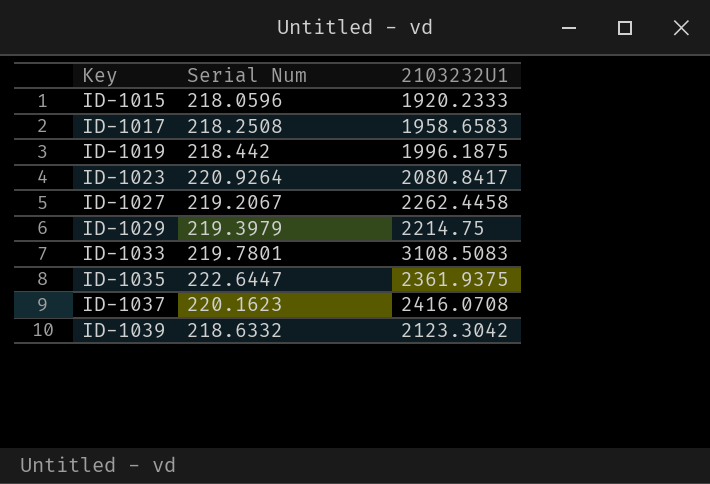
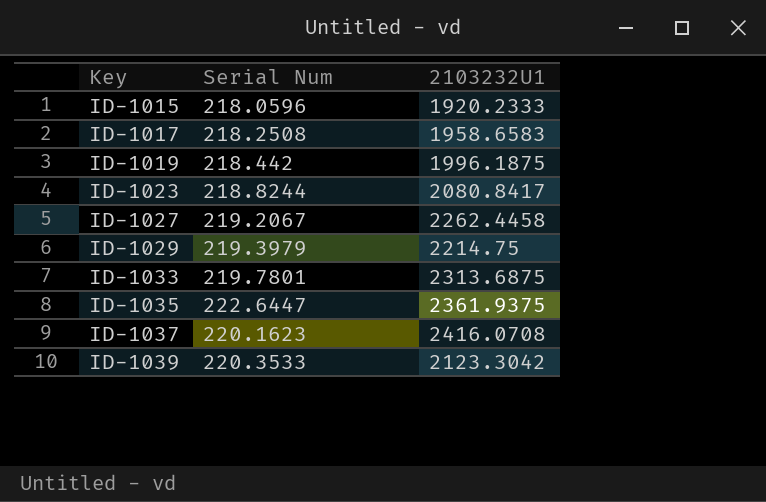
ID-1023 | Serial Num: 220.9264 -> 218.8244
ID-1033 | 2103232U1: 3108.5083 -> 2313.6875
ID-1039 | Serial Num: 218.6332 -> 220.3533

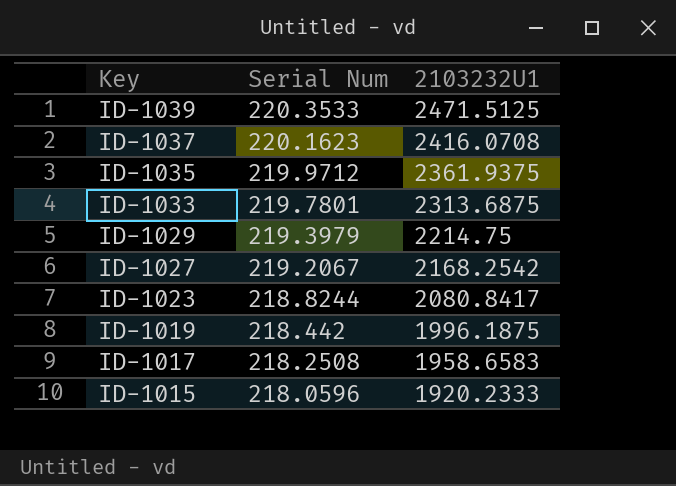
row order: Key ascending -> Key descending
ID-1039 | 2103232U1: 2123.3042 -> 2471.5125
ID-1035 | Serial Num: 222.6447 -> 219.9712
ID-1027 | 2103232U1: 2262.4458 -> 2168.2542

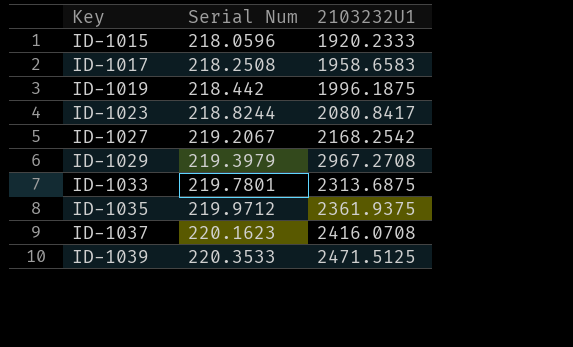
row order: Key descending -> Key ascending
ID-1029 | 2103232U1: 2214.75 -> 2967.2708

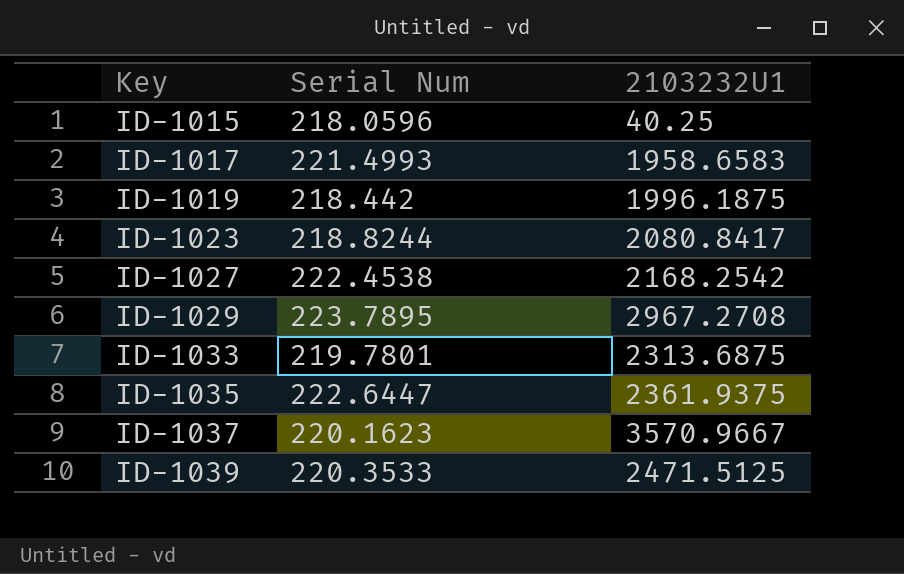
ID-1015 | 2103232U1: 1920.2333 -> 40.25
ID-1017 | Serial Num: 218.2508 -> 221.4993
ID-1027 | Serial Num: 219.2067 -> 222.4538
ID-1029 | Serial Num: 219.3979 -> 223.7895
ID-1035 | Serial Num: 219.9712 -> 222.6447
ID-1037 | 2103232U1: 2416.0708 -> 3570.9667

